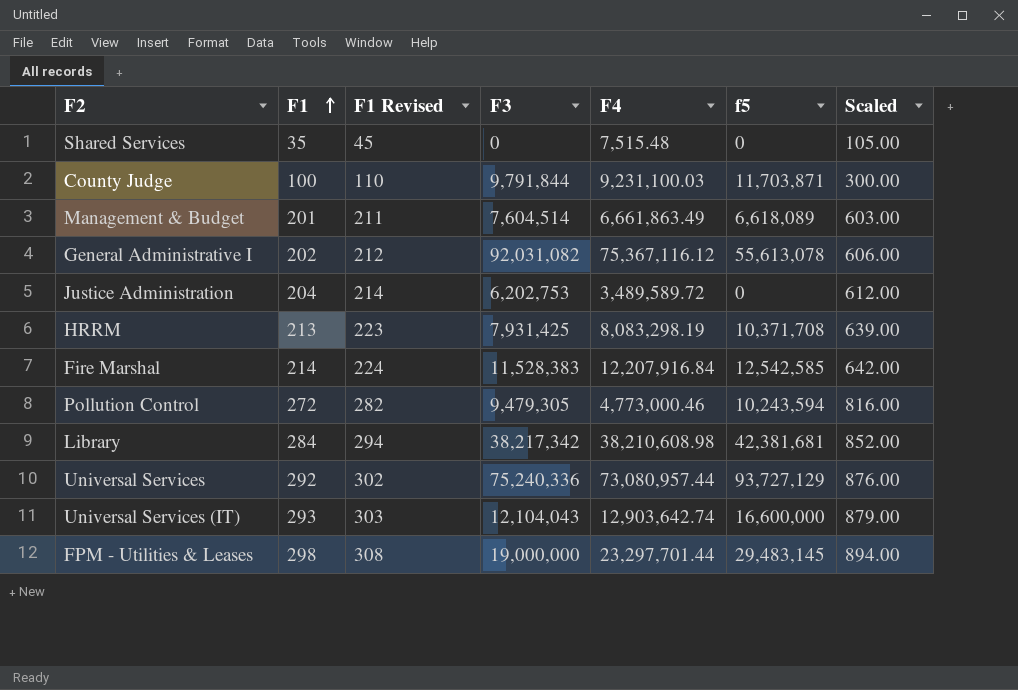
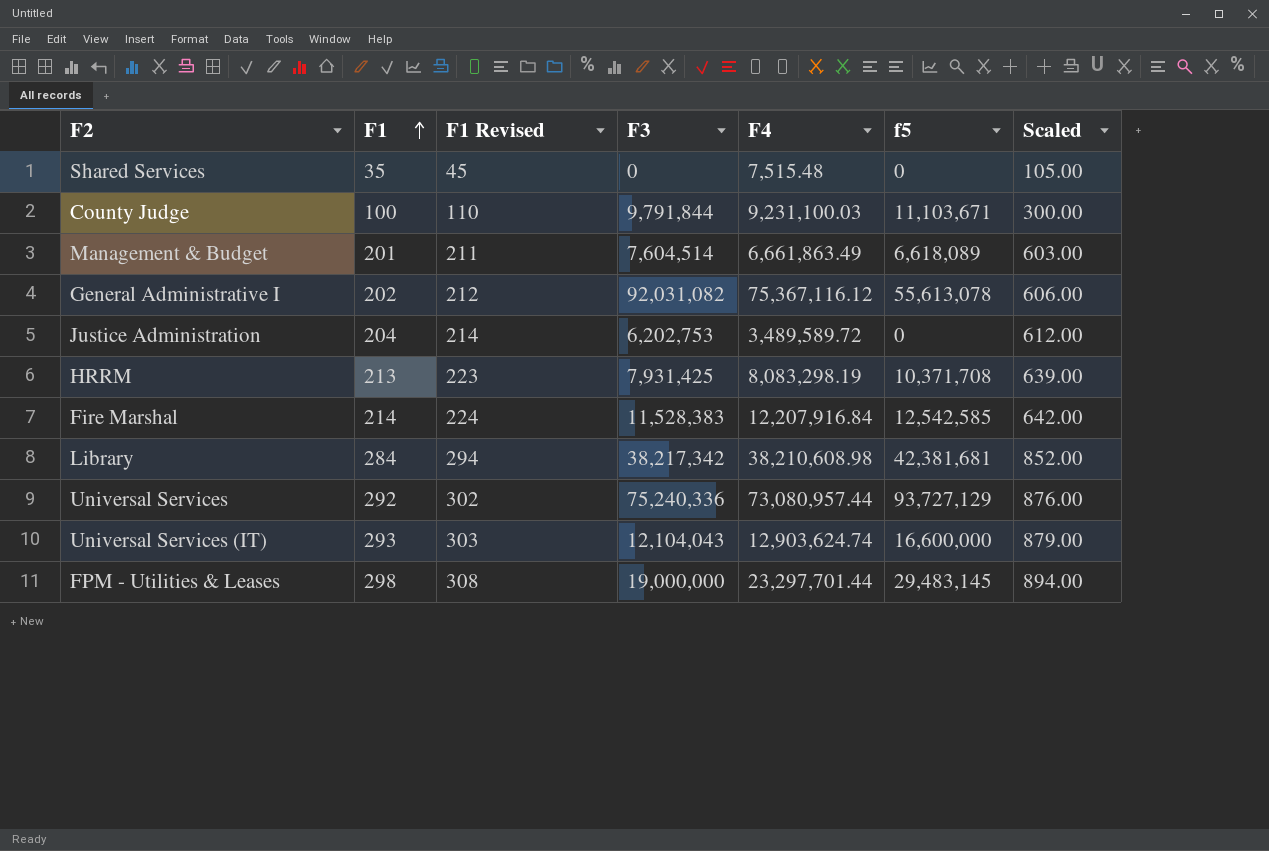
row Pollution Control: 272 | 282 | 9,479,305 | 4,773,000.46 | 10,243,594 | 816.00 -> none
County Judge | f5: 11,703,871 -> 11,103,671
Universal Services (IT) | F4: 12,903,642.74 -> 12,903,624.74

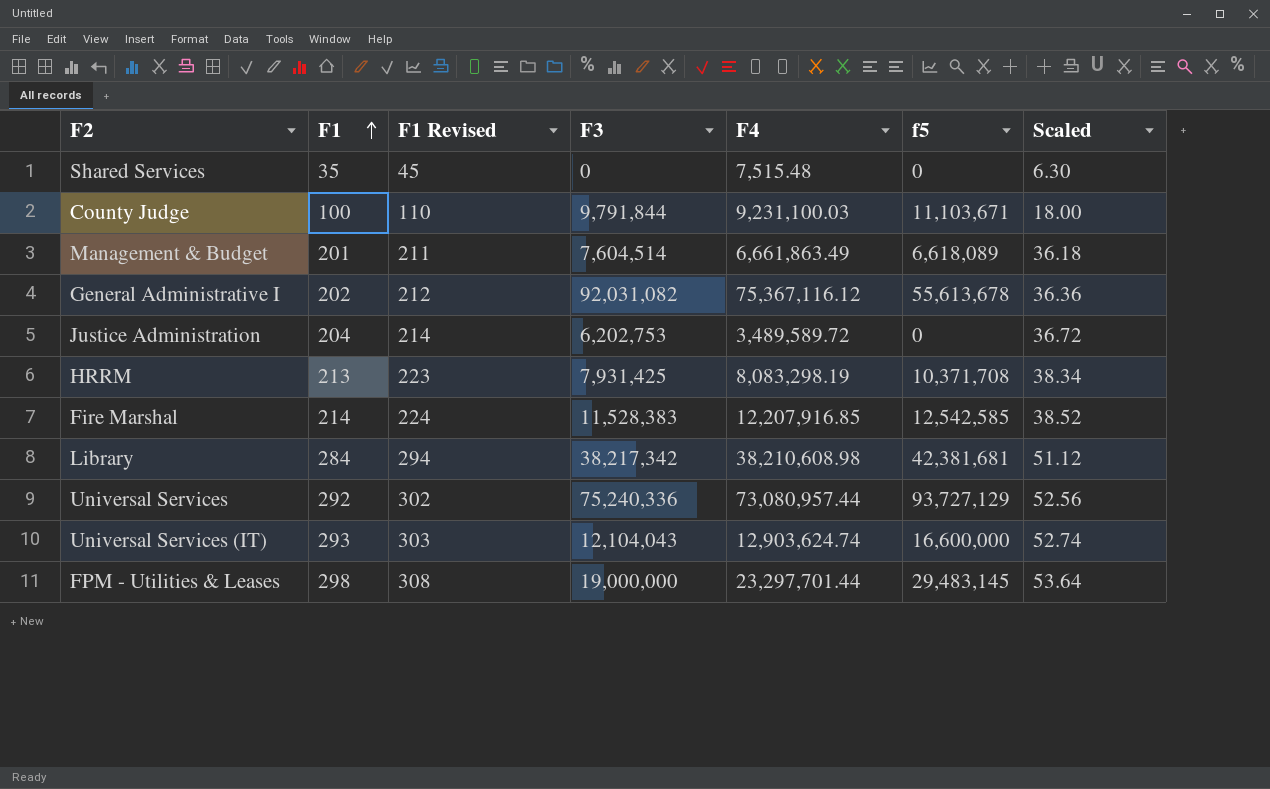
column Scaled | formula: [F1] * 3 -> [F1] * 0.18
General Administrative I | f5: 55,613,078 -> 55,613,678
Fire Marshal | F4: 12,207,916.84 -> 12,207,916.85

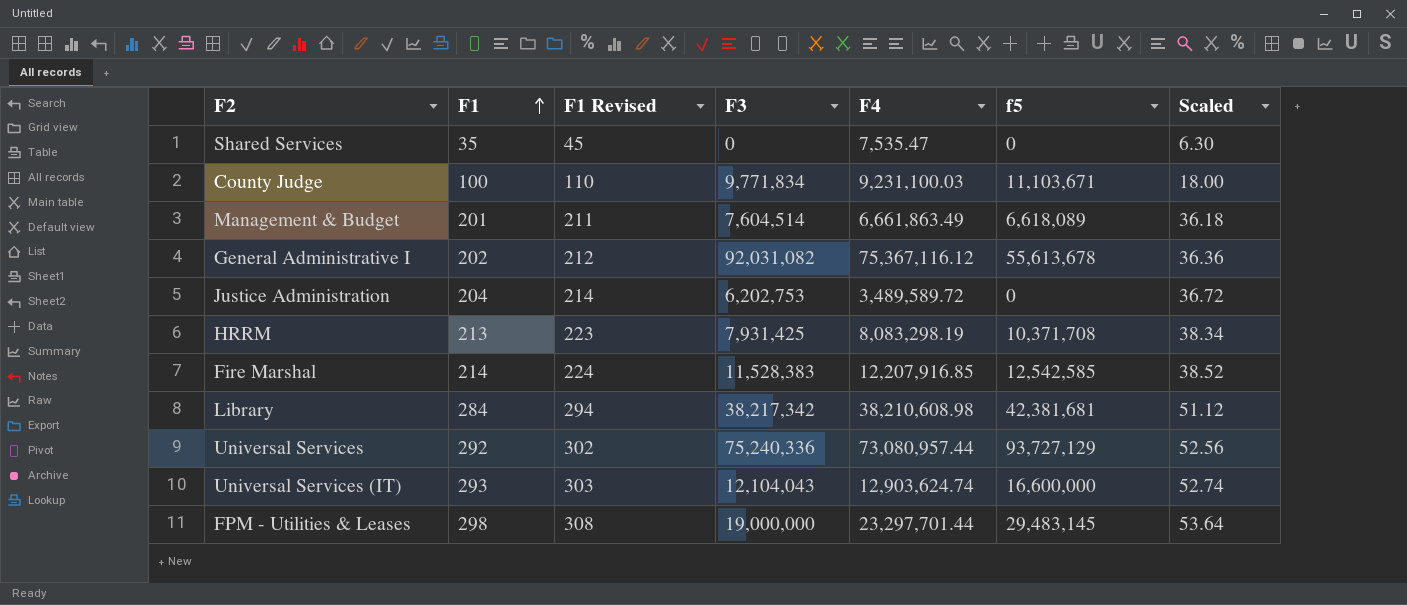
Shared Services | F4: 7,515.48 -> 7,535.47
County Judge | F3: 9,791,844 -> 9,771,834

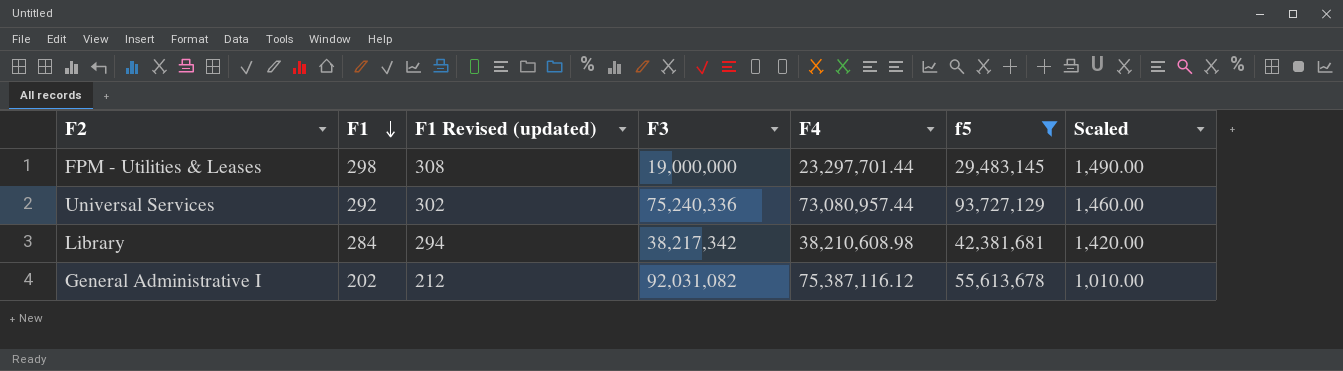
filter: none -> f5 >= 29,483,145
row order: F1 ascending -> F1 descending
column name: F1 Revised -> F1 Revised (updated)
column Scaled | formula: [F1] * 0.18 -> [F1] * 5
General Administrative I | F4: 75,367,116.12 -> 75,387,116.12

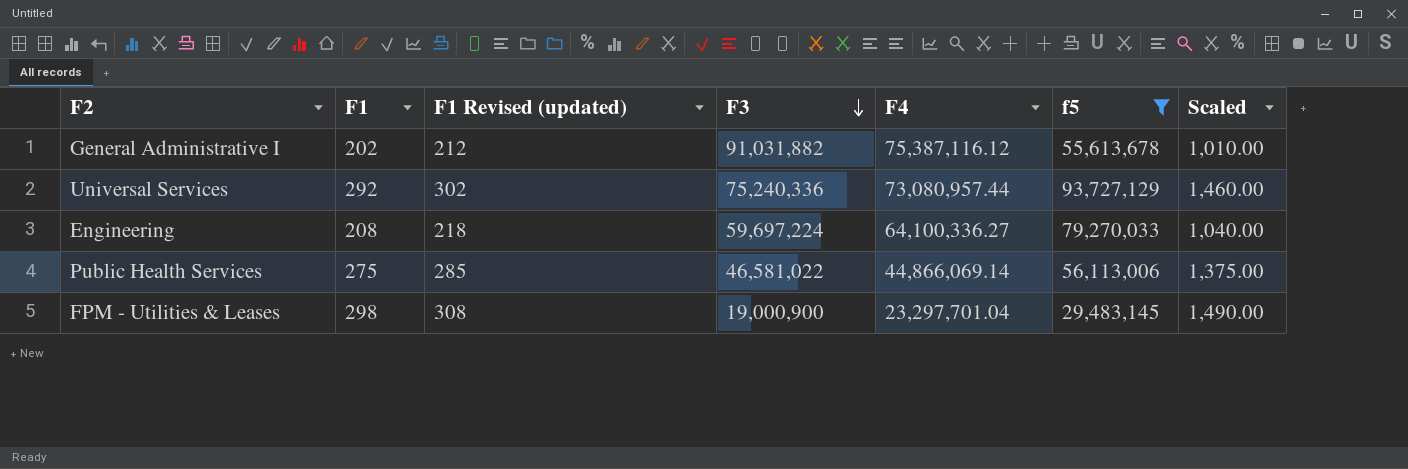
row order: F1 descending -> F3 descending
row Library: 284 | 294 | 38,217,342 | 38,210,608.98 | 42,381,681 | 1,420.00 -> none
General Administrative I | F3: 92,031,082 -> 91,031,882
row Engineering: none -> 208 | 218 | 59,697,224 | 64,100,336.27 | 79,270,033 | 1,040.00
row Public Health Services: none -> 275 | 285 | 46,581,022 | 44,866,069.14 | 56,113,006 | 1,375.00
FPM - Utilities & Leases | F3: 19,000,000 -> 19,000,900
FPM - Utilities & Leases | F4: 23,297,701.44 -> 23,297,701.04

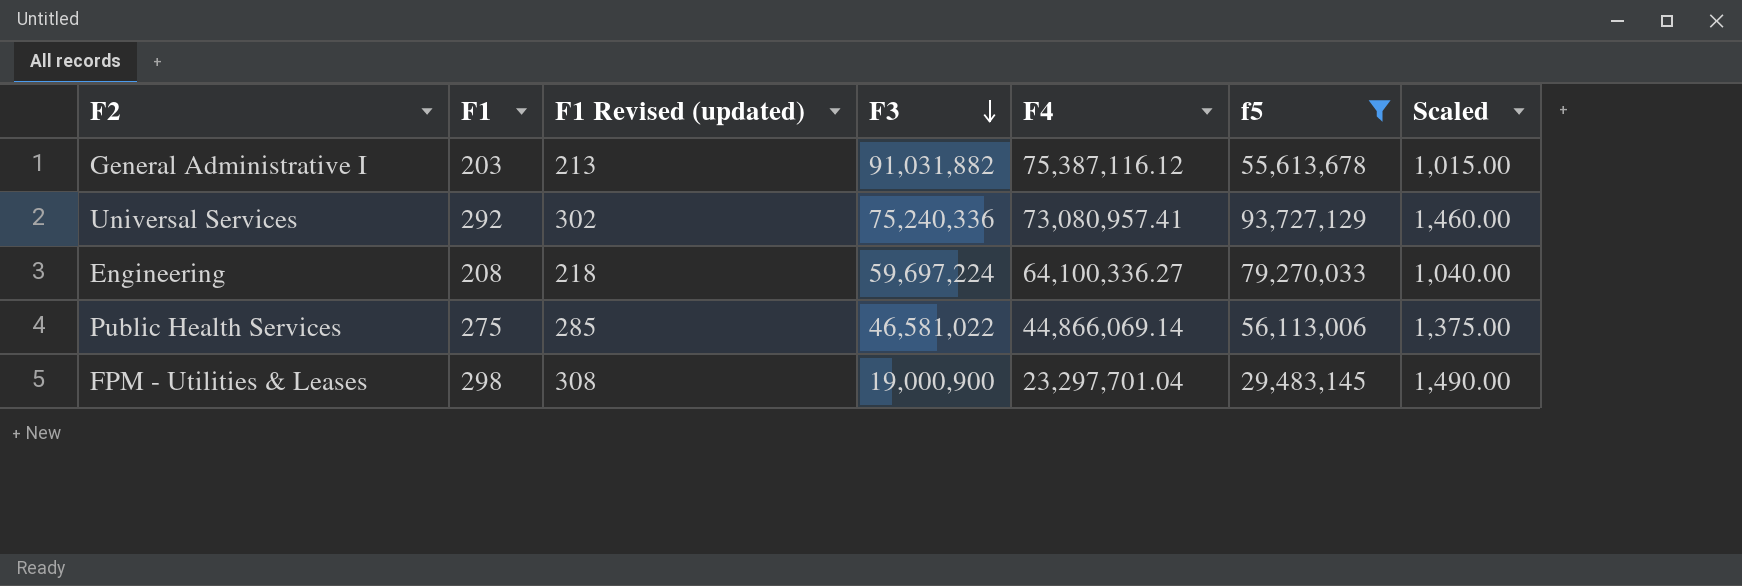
General Administrative I | F1: 202 -> 203
General Administrative I | F1 Revised (updated): 212 -> 213
General Administrative I | Scaled: 1,010.00 -> 1,015.00
Universal Services | F4: 73,080,957.44 -> 73,080,957.41

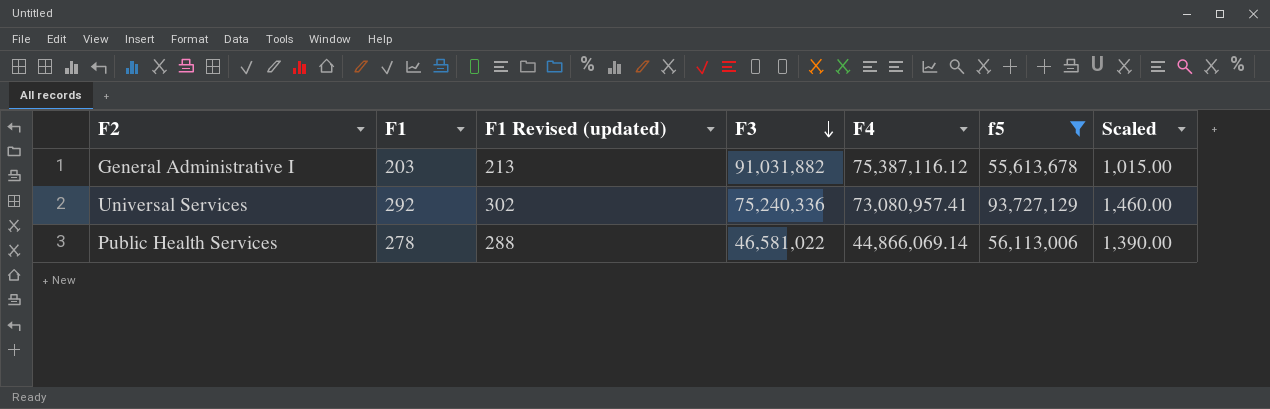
row Engineering: 208 | 218 | 59,697,224 | 64,100,336.27 | 79,270,033 | 1,040.00 -> none
row FPM - Utilities & Leases: 298 | 308 | 19,000,900 | 23,297,701.04 | 29,483,145 | 1,490.00 -> none
Public Health Services | F1: 275 -> 278
Public Health Services | F1 Revised (updated): 285 -> 288
Public Health Services | Scaled: 1,375.00 -> 1,390.00

